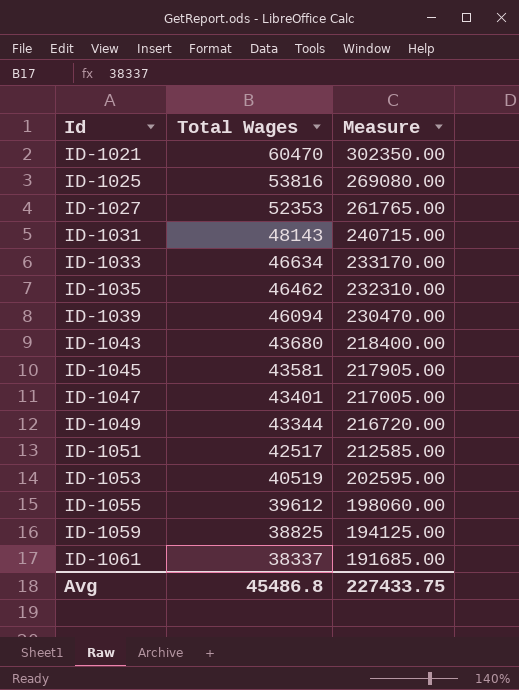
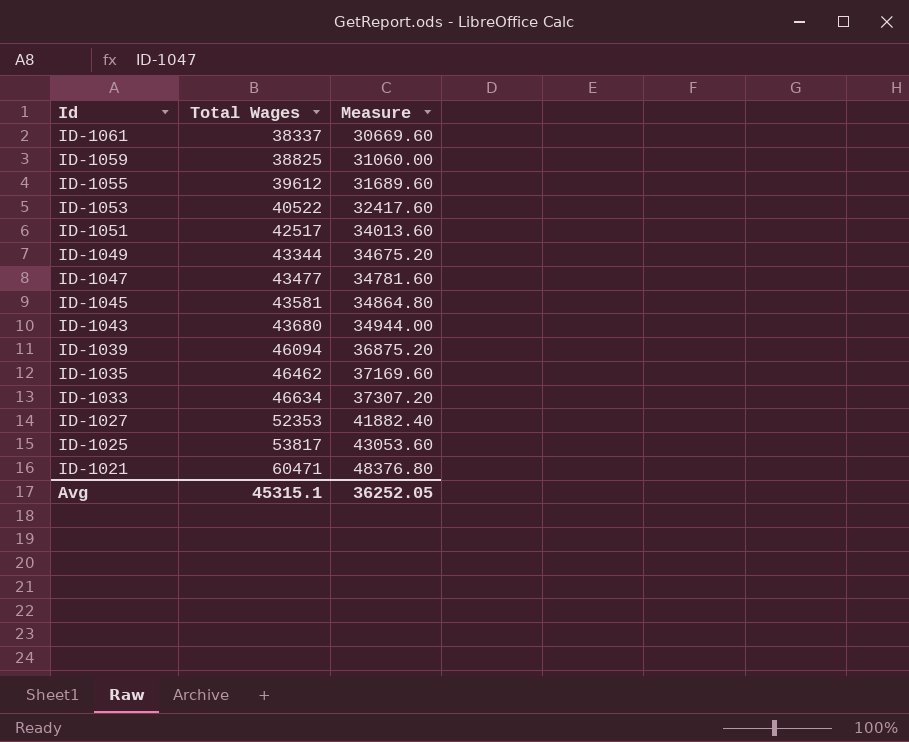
row order: Id ascending -> Id descending
column Measure | formula: [Total Wages] * 5 -> [Total Wages] * 0.8
row ID-1031: 48143 | 240715.00 -> none
ID-1053 | Total Wages: 40519 -> 40522
ID-1047 | Total Wages: 43401 -> 43477
ID-1025 | Total Wages: 53816 -> 53817
ID-1021 | Total Wages: 60470 -> 60471
Avg | Total Wages: 45486.8 -> 45315.1
Avg | Measure: 227433.75 -> 36252.05

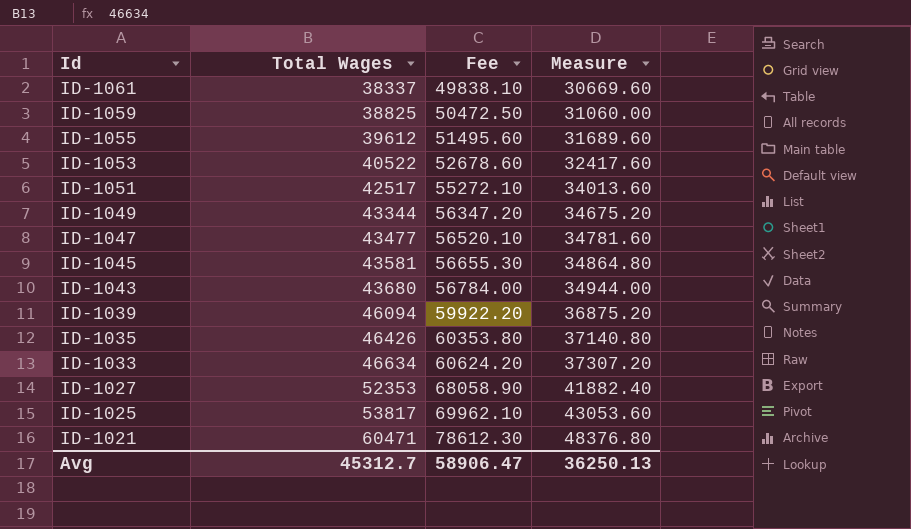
column Fee | formula: none -> [Total Wages] * 1.3
ID-1035 | Total Wages: 46462 -> 46426
ID-1035 | Measure: 37169.60 -> 37140.80
Avg | Total Wages: 45315.1 -> 45312.7
Avg | Measure: 36252.05 -> 36250.13

